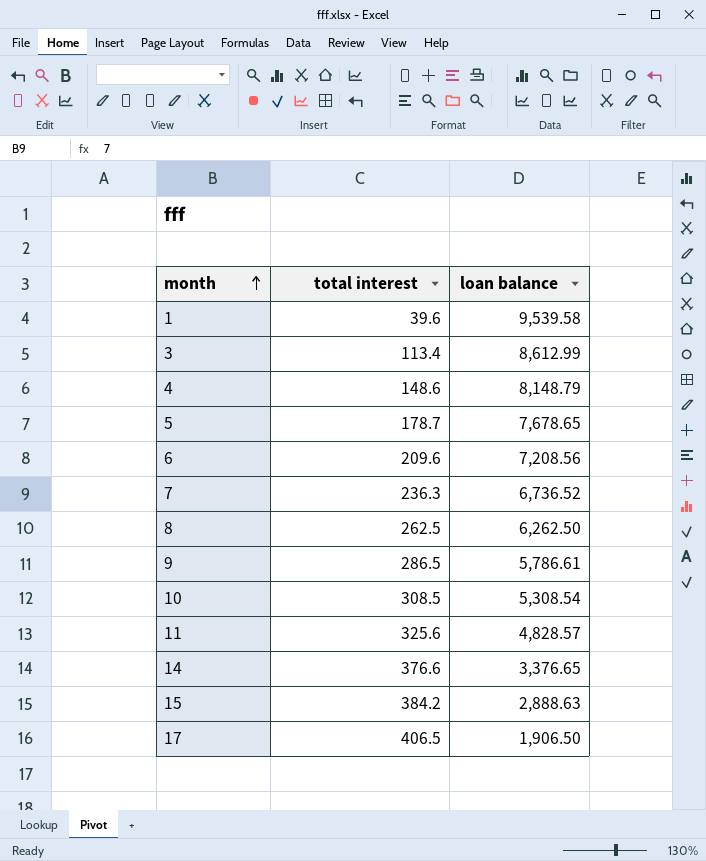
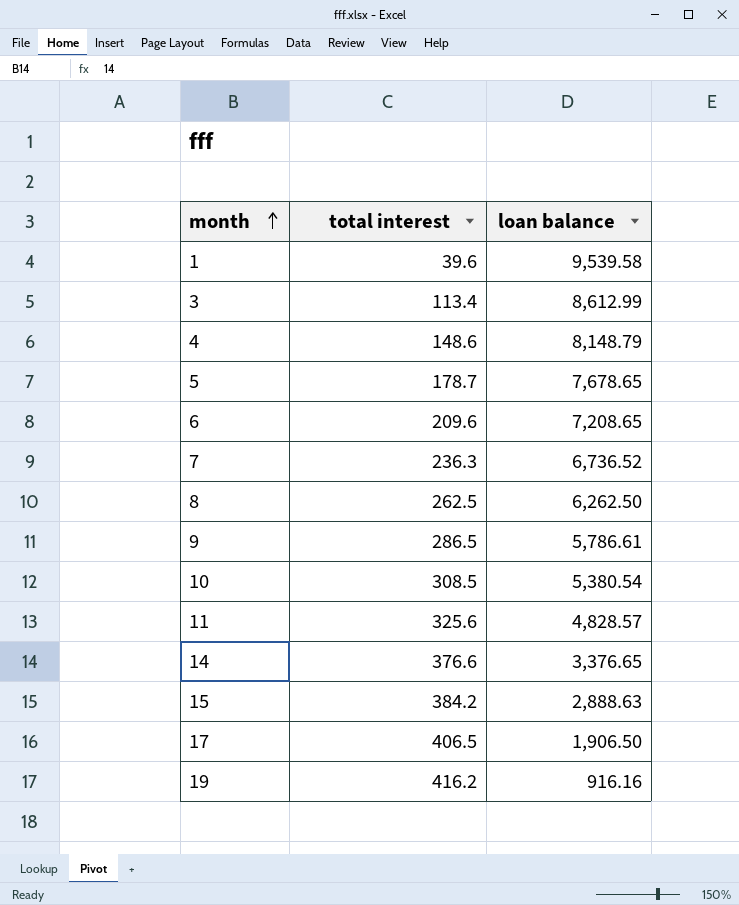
6 | loan balance: 7,208.56 -> 7,208.65
10 | loan balance: 5,308.54 -> 5,380.54
row 19: none -> 416.2 | 916.16

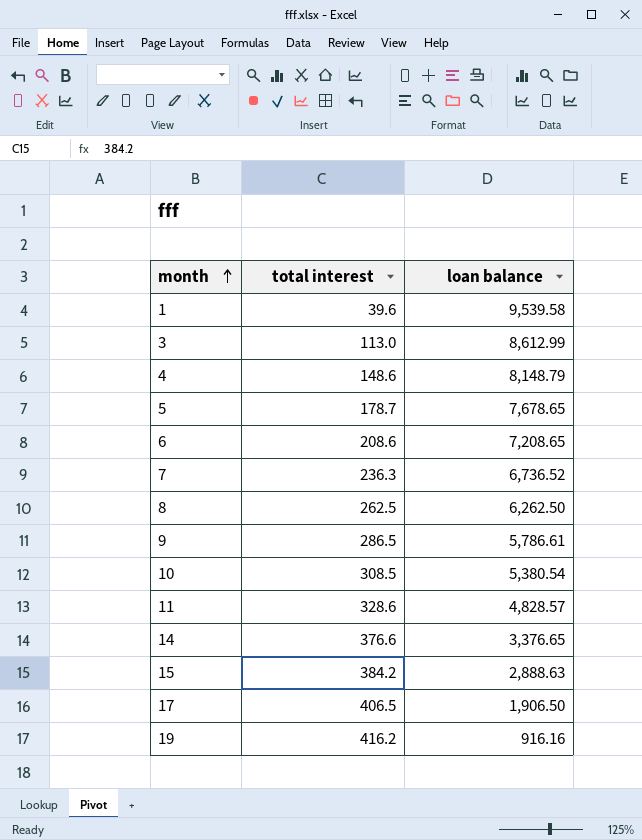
3 | total interest: 113.4 -> 113.0
6 | total interest: 209.6 -> 208.6
11 | total interest: 325.6 -> 328.6

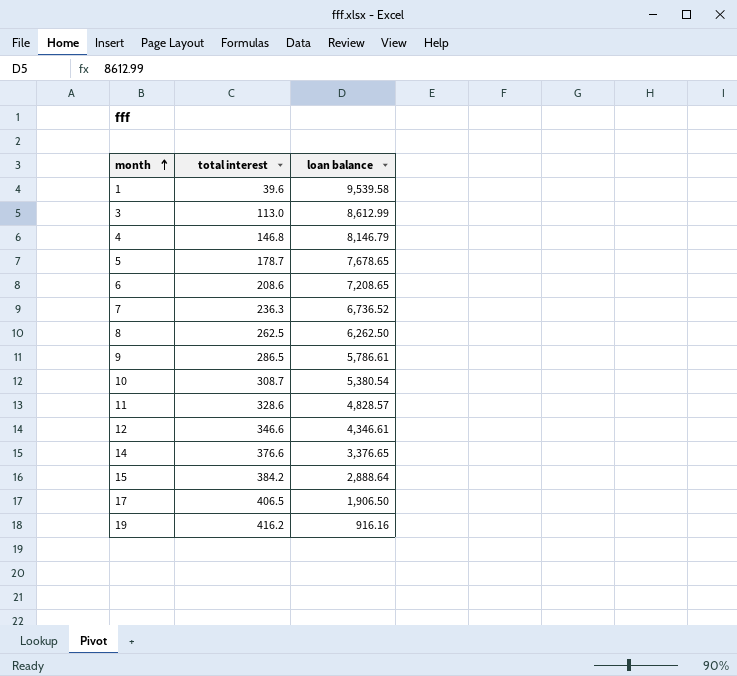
4 | total interest: 148.6 -> 146.8
4 | loan balance: 8,148.79 -> 8,146.79
10 | total interest: 308.5 -> 308.7
row 12: none -> 346.6 | 4,346.61
15 | loan balance: 2,888.63 -> 2,888.64

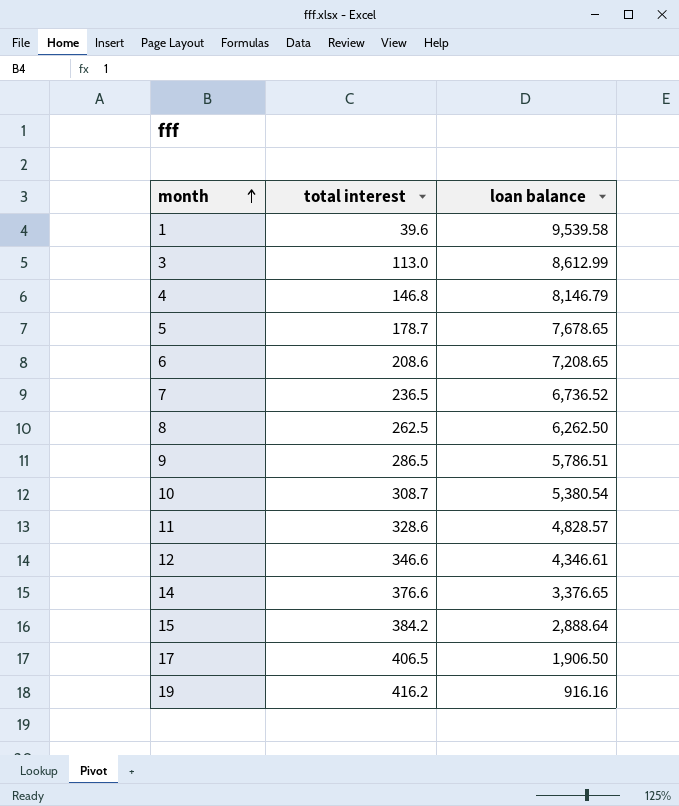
7 | total interest: 236.3 -> 236.5
9 | loan balance: 5,786.61 -> 5,786.51

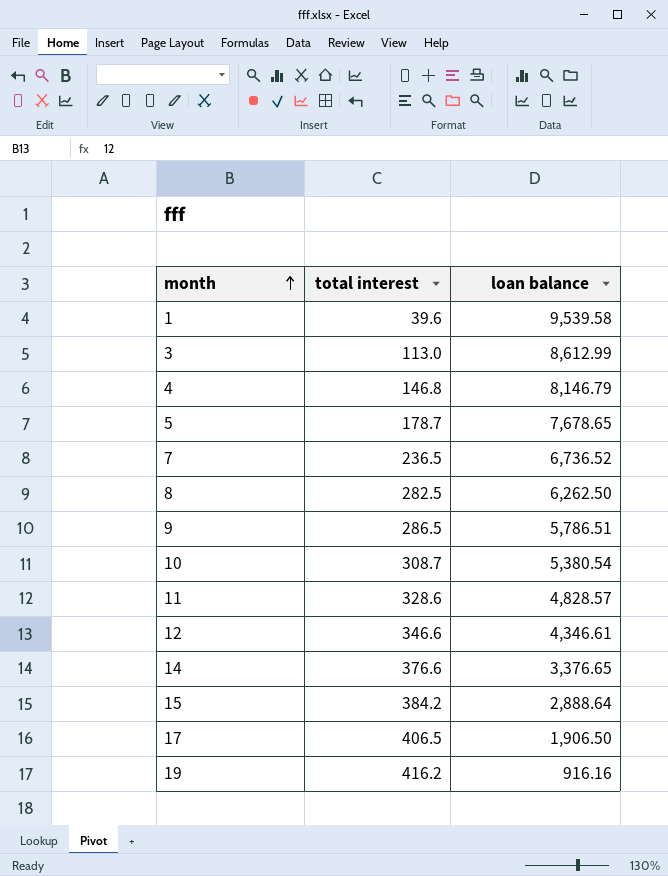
row 6: 208.6 | 7,208.65 -> none
8 | total interest: 262.5 -> 282.5

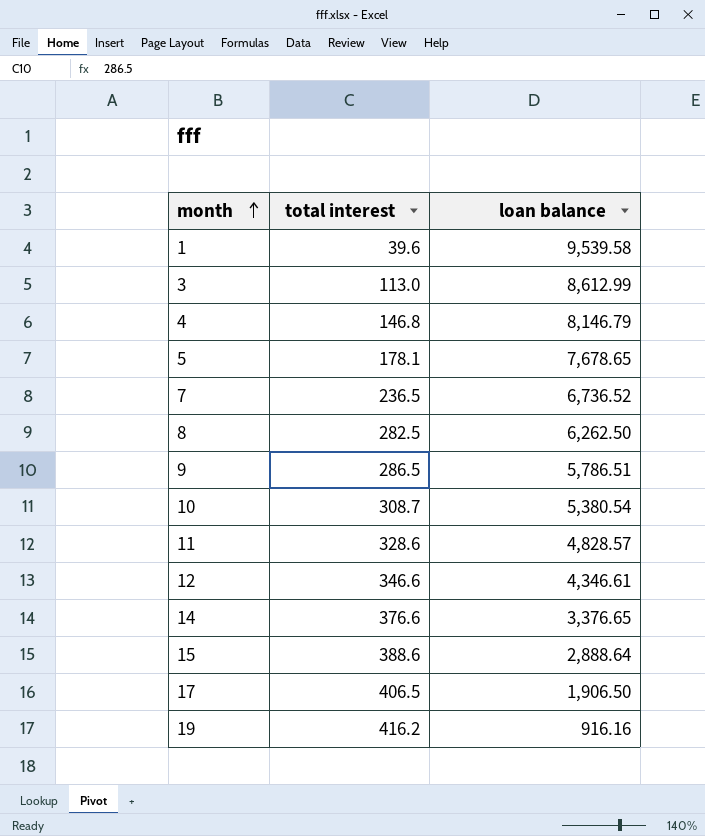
5 | total interest: 178.7 -> 178.1
15 | total interest: 384.2 -> 388.6

